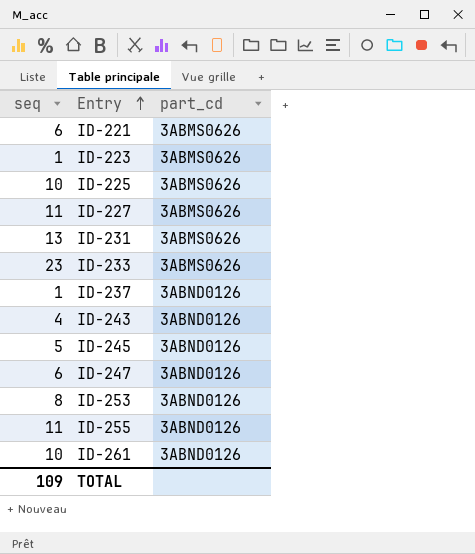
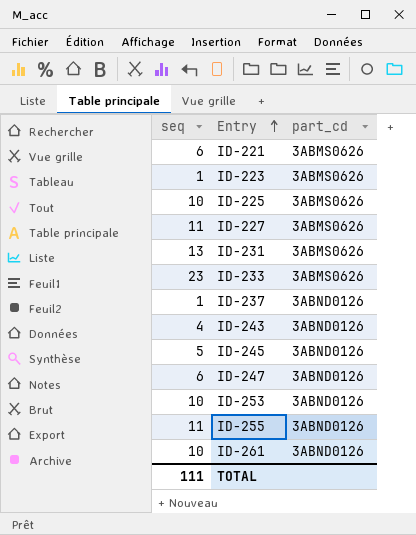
ID-253 | seq: 8 -> 10
TOTAL | seq: 109 -> 111

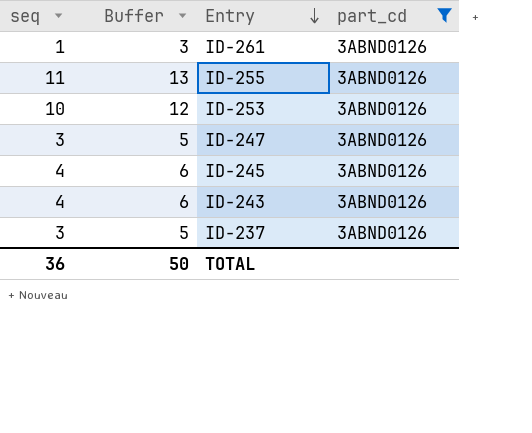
filter: none -> part_cd = 3ABND0126
row order: Entry ascending -> Entry descending
column Buffer | formula: none -> [seq] + 2
ID-261 | seq: 10 -> 1
ID-247 | seq: 6 -> 3
ID-245 | seq: 5 -> 4
ID-237 | seq: 1 -> 3
TOTAL | seq: 111 -> 36

